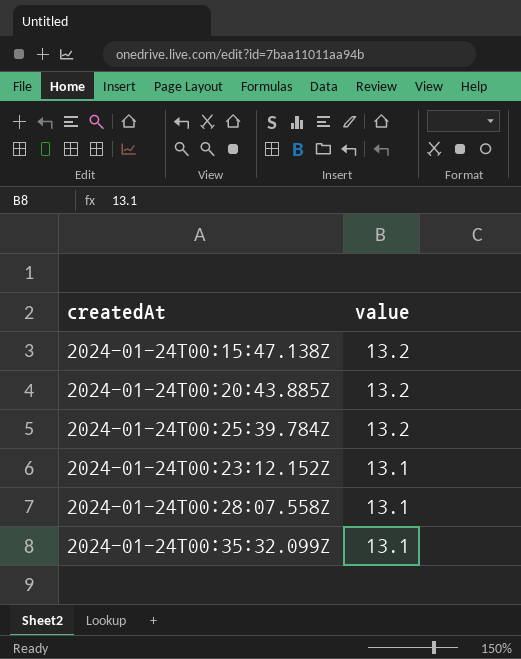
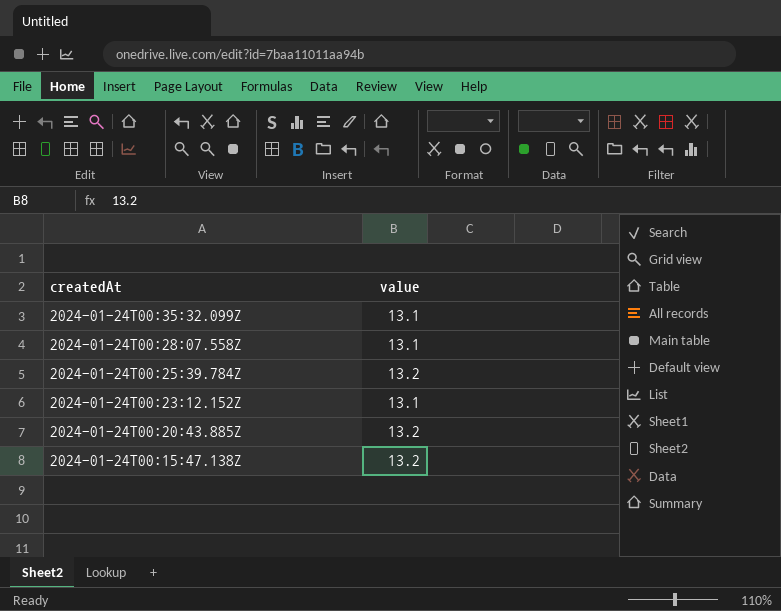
row order: value descending -> createdAt descending

